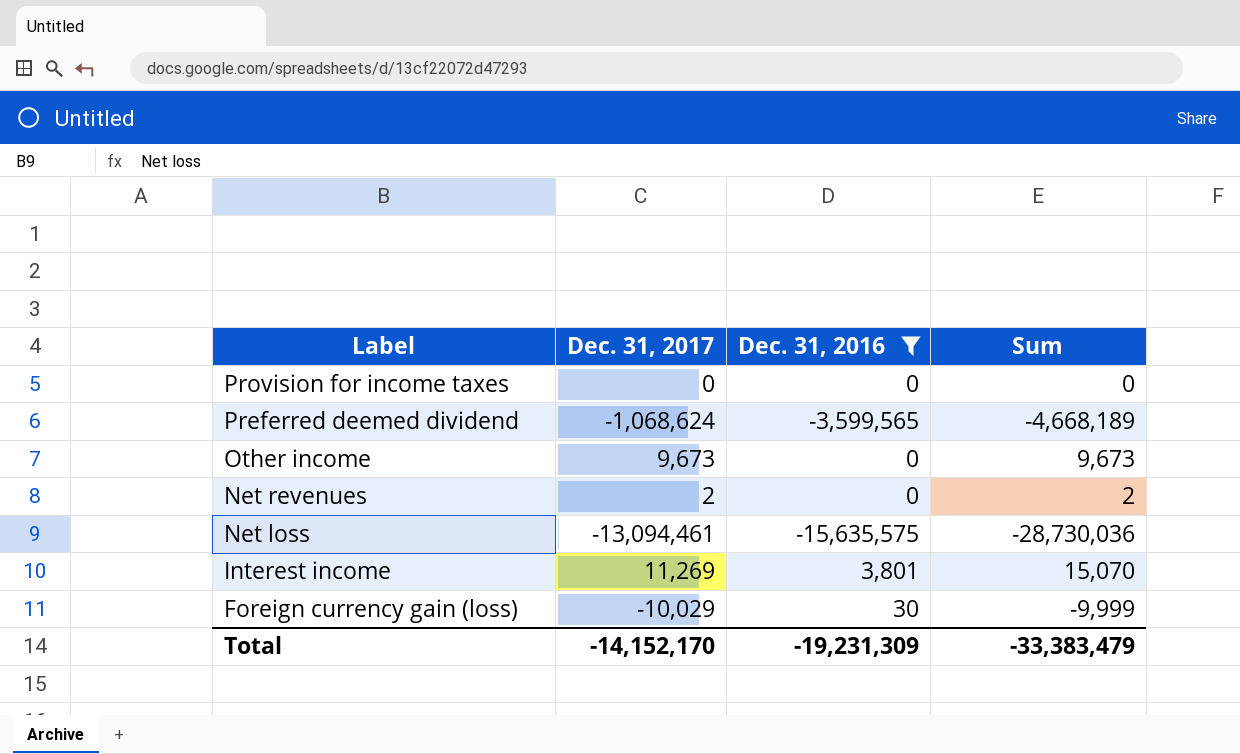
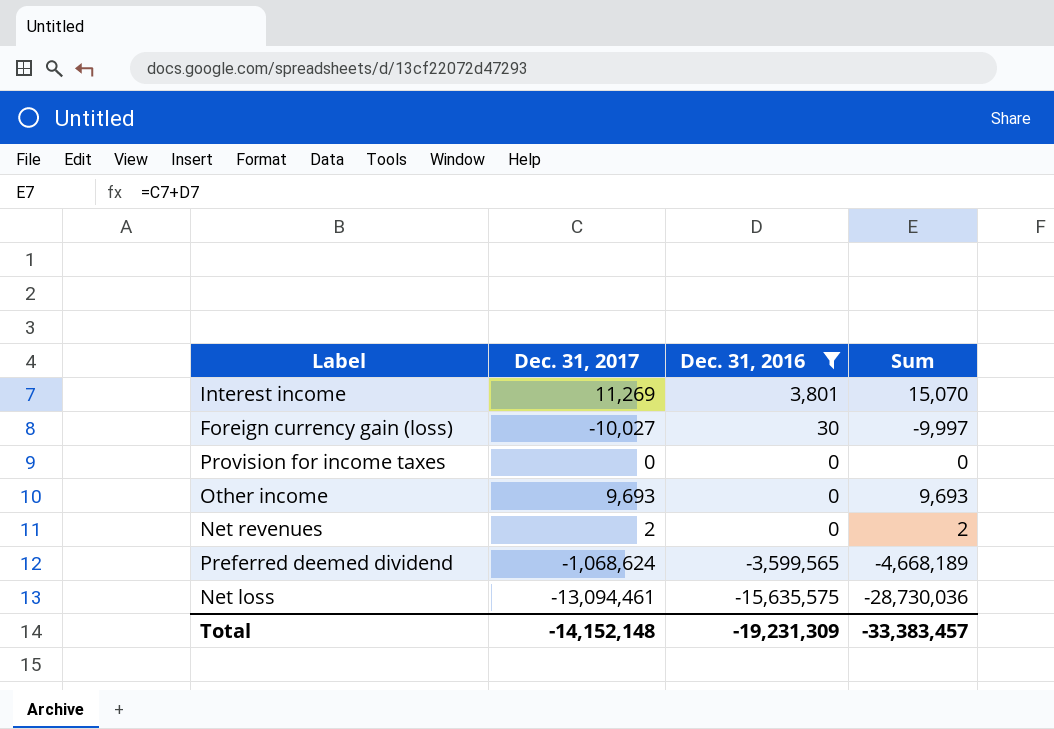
row order: Label descending -> Dec. 31, 2016 descending
Foreign currency gain (loss) | Dec. 31, 2017: -10,029 -> -10,027
Foreign currency gain (loss) | Sum: -9,999 -> -9,997
Other income | Dec. 31, 2017: 9,673 -> 9,693
Other income | Sum: 9,673 -> 9,693
Total | Dec. 31, 2017: -14,152,170 -> -14,152,148
Total | Sum: -33,383,479 -> -33,383,457

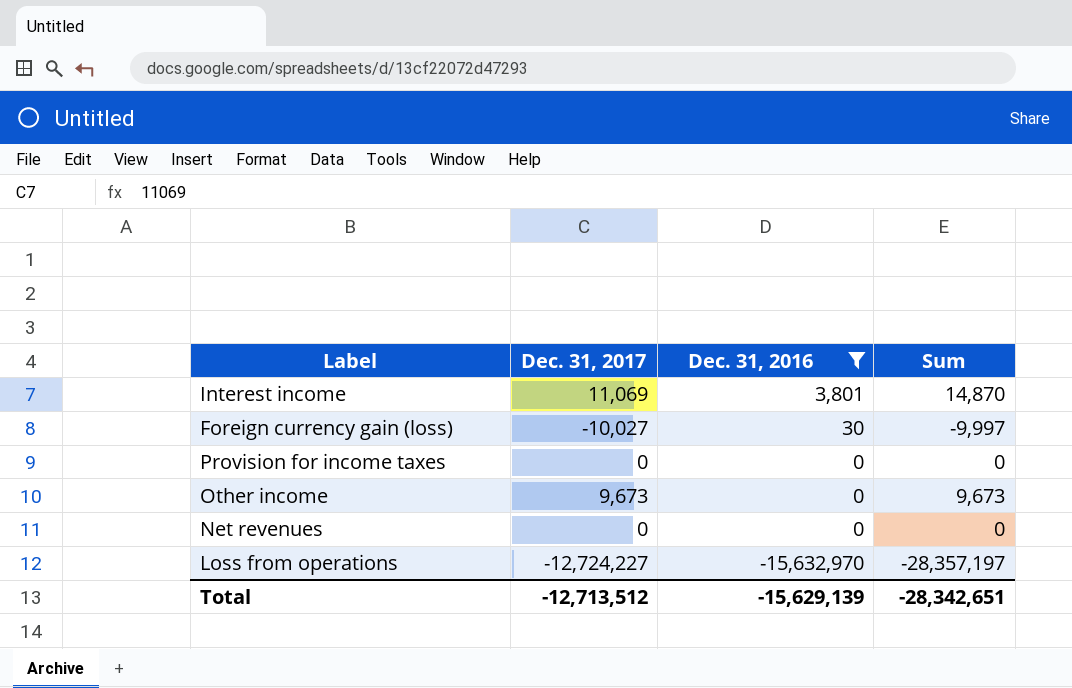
row Preferred deemed dividend: -1,068,624 | -3,599,565 | -4,668,189 -> none
row Net loss: -13,094,461 | -15,635,575 | -28,730,036 -> none
Interest income | Dec. 31, 2017: 11,269 -> 11,069
Interest income | Sum: 15,070 -> 14,870
Other income | Dec. 31, 2017: 9,693 -> 9,673
Other income | Sum: 9,693 -> 9,673
Net revenues | Dec. 31, 2017: 2 -> 0
Net revenues | Sum: 2 -> 0
row Loss from operations: none -> -12,724,227 | -15,632,970 | -28,357,197
Total | Dec. 31, 2017: -14,152,148 -> -12,713,512
Total | Dec. 31, 2016: -19,231,309 -> -15,629,139
Total | Sum: -33,383,457 -> -28,342,651

